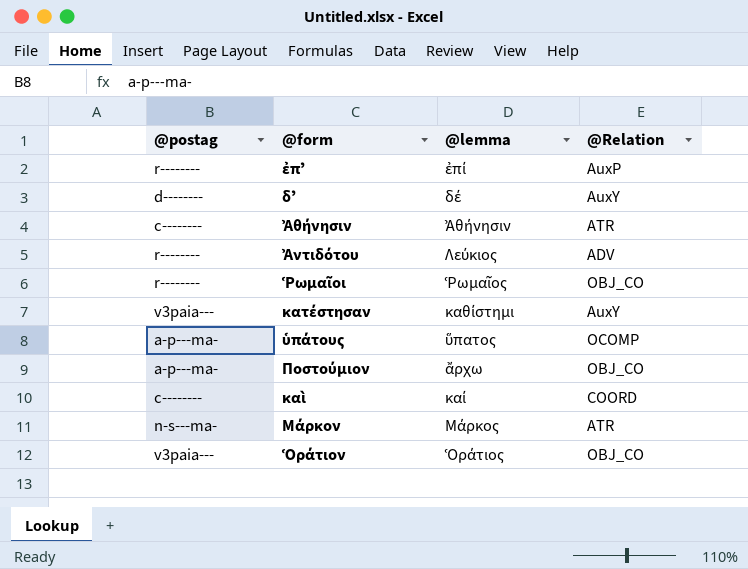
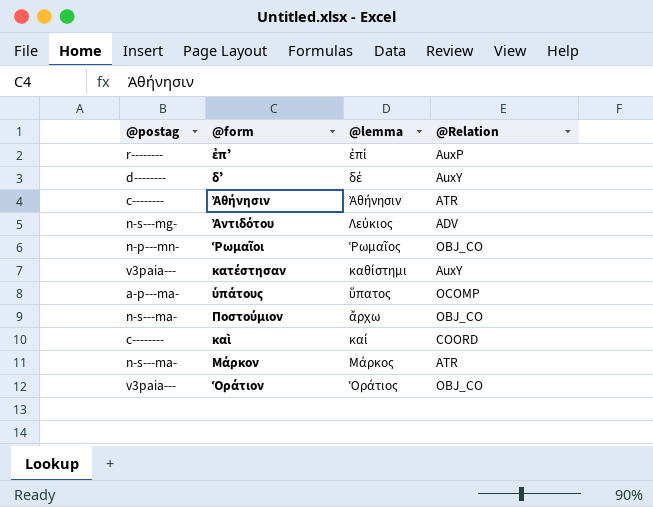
Ἀντιδότου | @postag: r-------- -> n-s---mg-
Ῥωμαῖοι | @postag: r-------- -> n-p---mn-
Ποστούμιον | @postag: a-p---ma- -> n-s---ma-

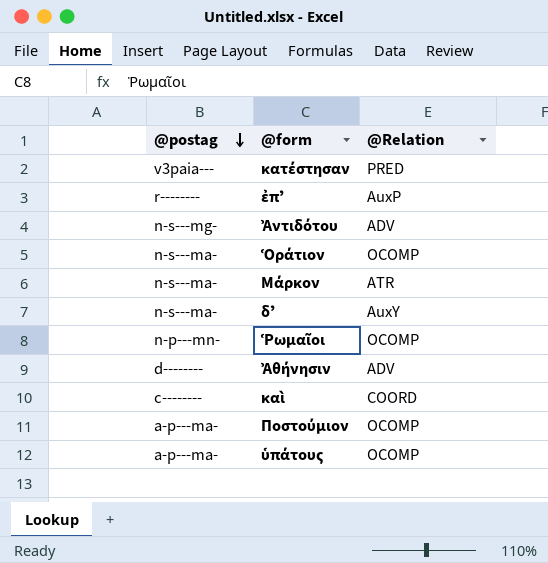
row order: none -> @postag descending
column @lemma | position: 3 -> none
κατέστησαν | @Relation: AuxY -> PRED
Ὁράτιον | @postag: v3paia--- -> n-s---ma-
Ὁράτιον | @Relation: OBJ_CO -> OCOMP
δʼ | @postag: d-------- -> n-s---ma-
Ῥωμαῖοι | @Relation: OBJ_CO -> OCOMP
Ἀθήνησιν | @postag: c-------- -> d--------
Ἀθήνησιν | @Relation: ATR -> ADV
Ποστούμιον | @postag: n-s---ma- -> a-p---ma-
Ποστούμιον | @Relation: OBJ_CO -> OCOMP

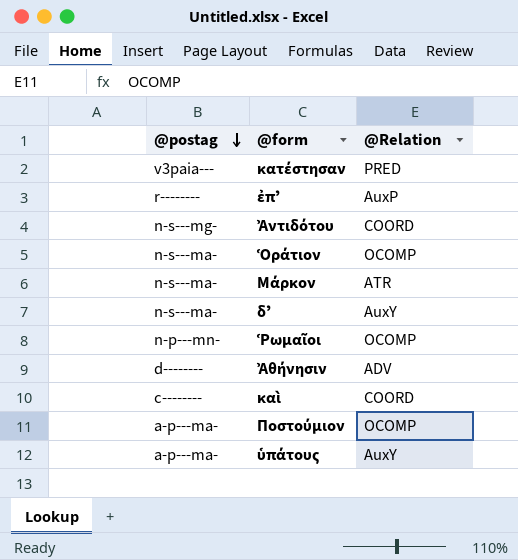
Ἀντιδότου | @Relation: ADV -> COORD
ὑπάτους | @Relation: OCOMP -> AuxY

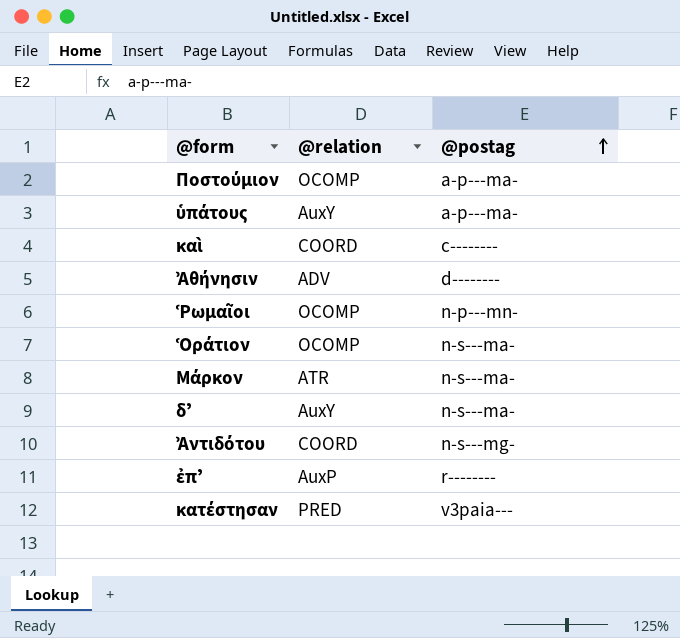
row order: @postag descending -> @postag ascending
column name: @Relation -> @relation
column @postag | position: 1 -> 3

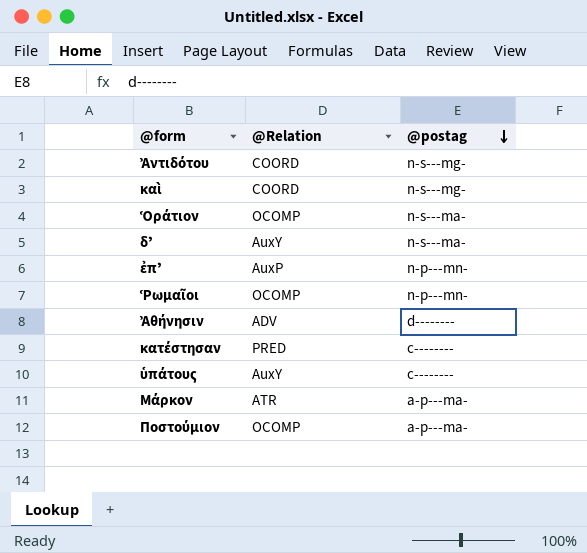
row order: @postag ascending -> @postag descending
column name: @relation -> @Relation
καὶ | @postag: c-------- -> n-s---mg-
ἐπʼ | @postag: r-------- -> n-p---mn-
κατέστησαν | @postag: v3paia--- -> c--------
ὑπάτους | @postag: a-p---ma- -> c--------
Μάρκον | @postag: n-s---ma- -> a-p---ma-

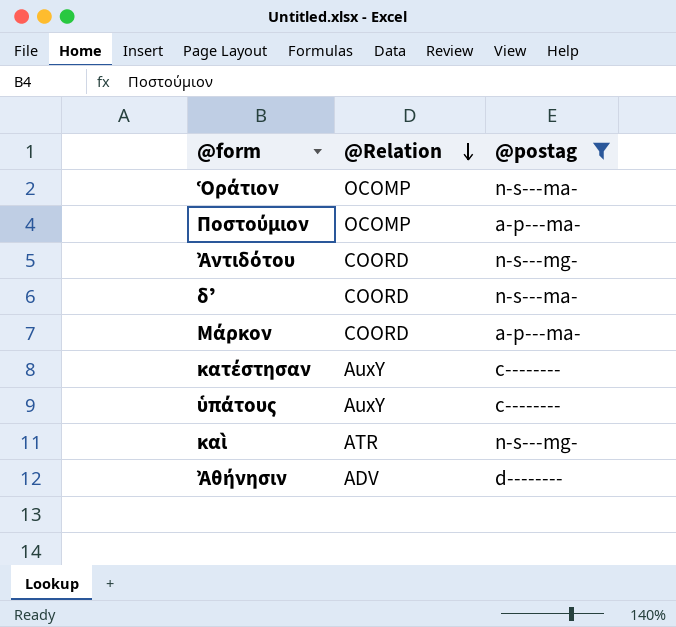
filter: none -> @postag != n-p---mn-
row order: @postag descending -> @Relation descending
δʼ | @Relation: AuxY -> COORD
Μάρκον | @Relation: ATR -> COORD
κατέστησαν | @Relation: PRED -> AuxY
καὶ | @Relation: COORD -> ATR

